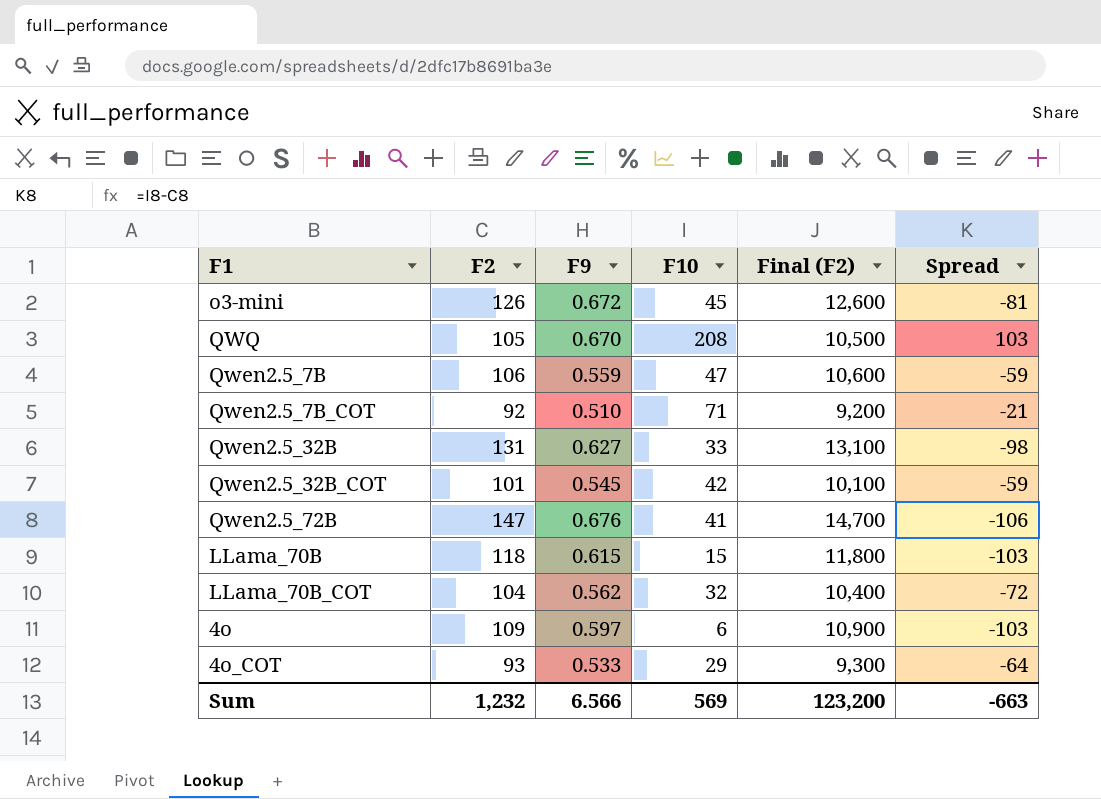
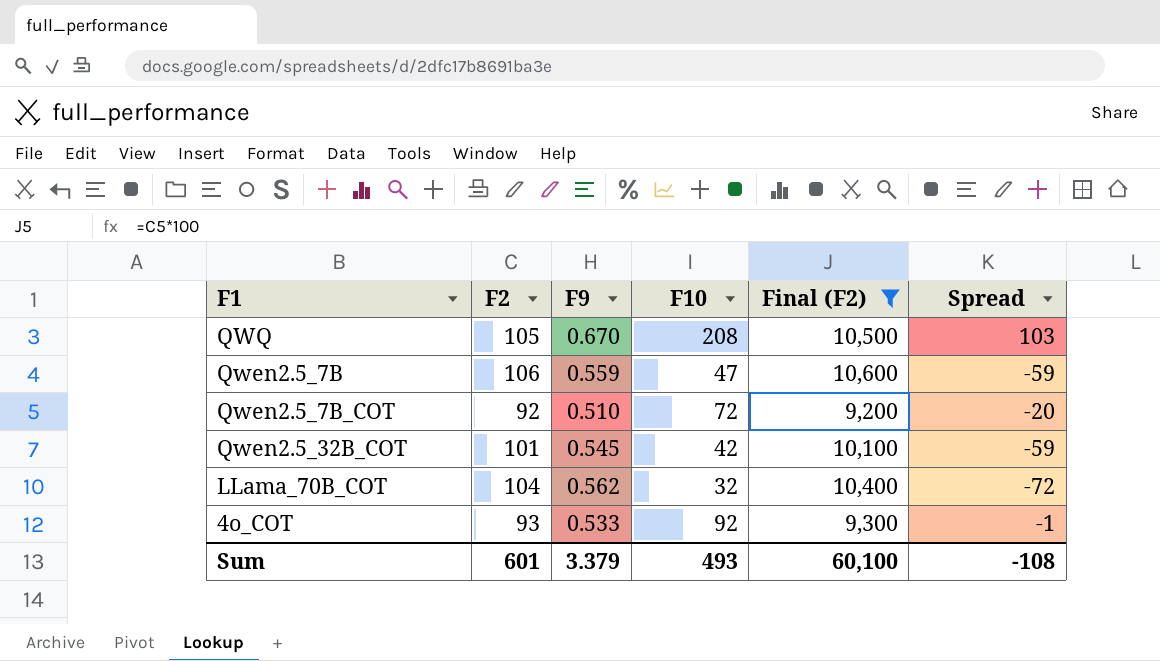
filter: none -> Final (F2) <= 10,600
Qwen2.5_7B_COT | F10: 71 -> 72
Qwen2.5_7B_COT | Spread: -21 -> -20
4o_COT | F10: 29 -> 92
4o_COT | Spread: -64 -> -1
Sum | F2: 1,232 -> 601
Sum | F9: 6.566 -> 3.379
Sum | F10: 569 -> 493
Sum | Final (F2): 123,200 -> 60,100
Sum | Spread: -663 -> -108

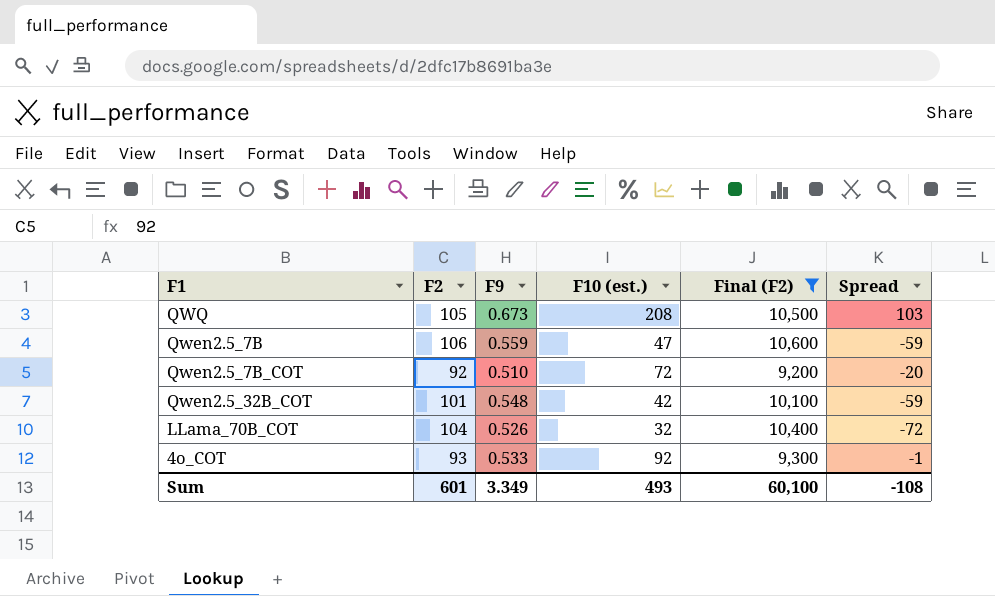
column name: F10 -> F10 (est.)
QWQ | F9: 0.670 -> 0.673
Qwen2.5_32B_COT | F9: 0.545 -> 0.548
LLama_70B_COT | F9: 0.562 -> 0.526
Sum | F9: 3.379 -> 3.349

